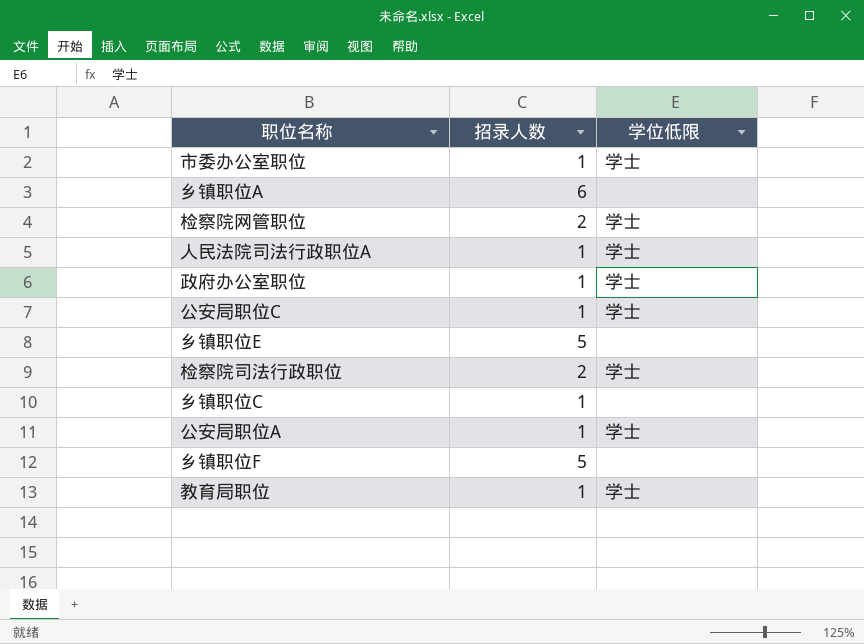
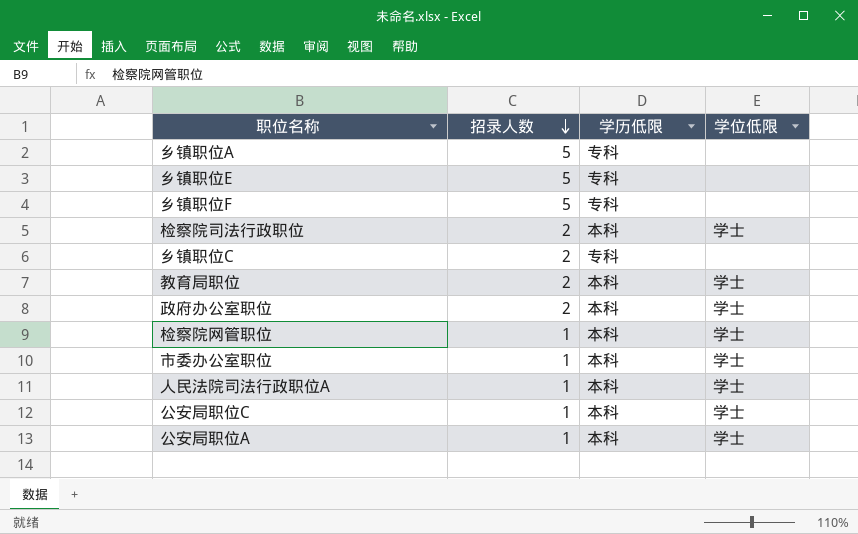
row order: none -> 招录人数 descending
column 学历低限 | position: none -> 3
乡镇职位A | 招录人数: 6 -> 5
乡镇职位C | 招录人数: 1 -> 2
教育局职位 | 招录人数: 1 -> 2
政府办公室职位 | 招录人数: 1 -> 2
检察院网管职位 | 招录人数: 2 -> 1

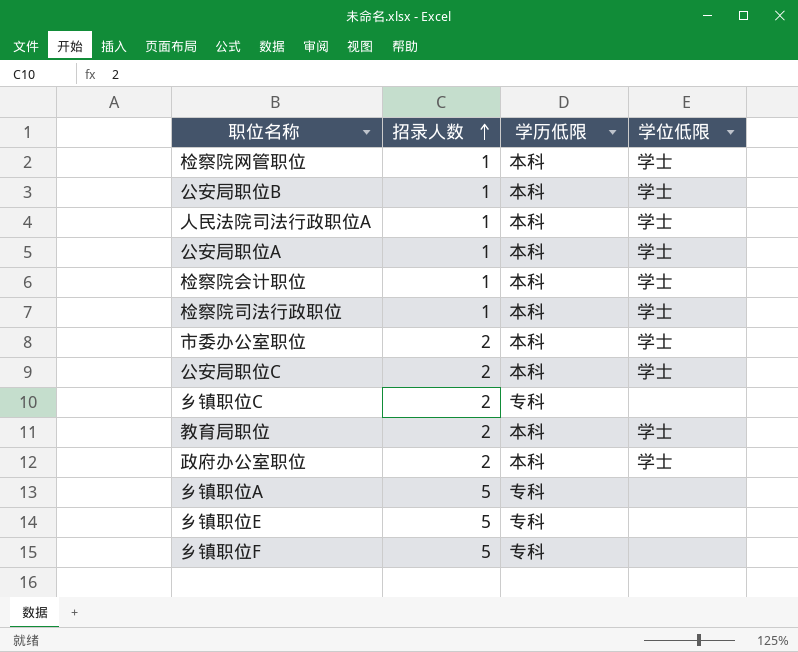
row order: 招录人数 descending -> 招录人数 ascending
row 公安局职位B: none -> 1 | 本科 | 学士
row 检察院会计职位: none -> 1 | 本科 | 学士
检察院司法行政职位 | 招录人数: 2 -> 1
市委办公室职位 | 招录人数: 1 -> 2
公安局职位C | 招录人数: 1 -> 2

